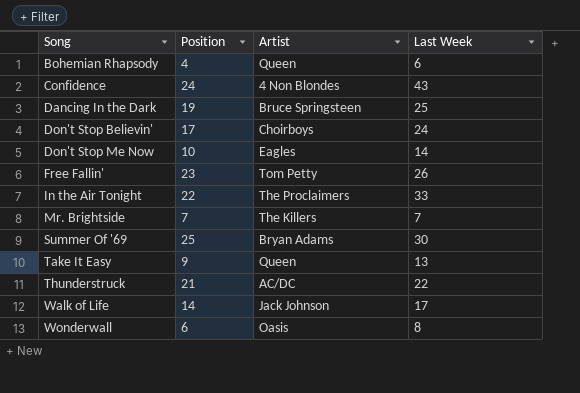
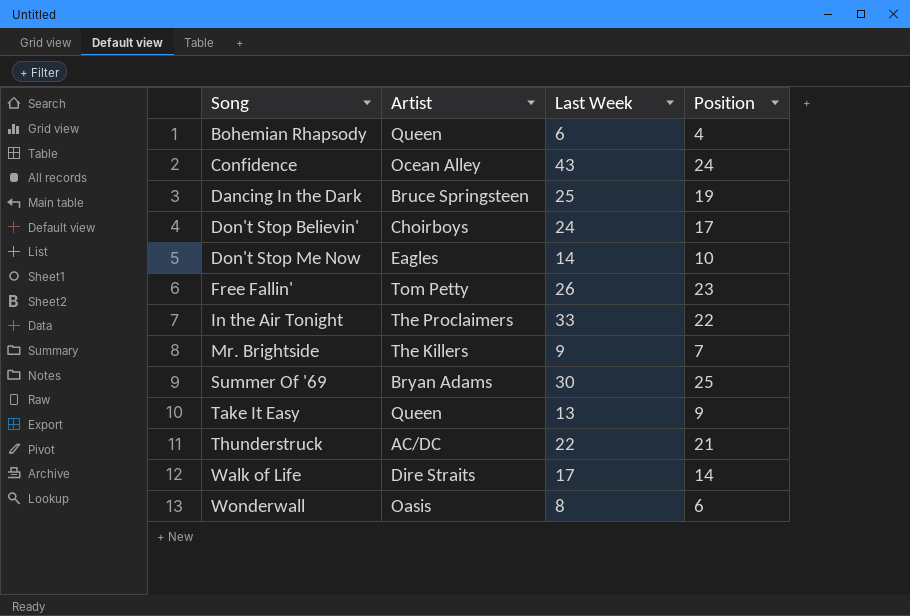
column Position | position: 2 -> 4
Confidence | Artist: 4 Non Blondes -> Ocean Alley
Mr. Brightside | Last Week: 7 -> 9
Walk of Life | Artist: Jack Johnson -> Dire Straits

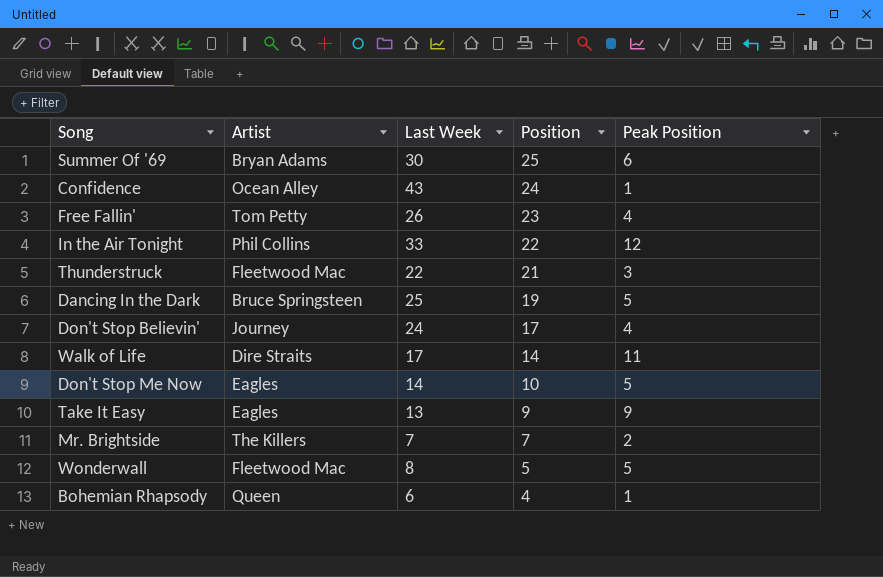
row order: Song ascending -> Position descending
column Peak Position | position: none -> 5
In the Air Tonight | Artist: The Proclaimers -> Phil Collins
Thunderstruck | Artist: AC/DC -> Fleetwood Mac
Don't Stop Believin' | Artist: Choirboys -> Journey
Take It Easy | Artist: Queen -> Eagles
Mr. Brightside | Last Week: 9 -> 7
Wonderwall | Artist: Oasis -> Fleetwood Mac
Wonderwall | Position: 6 -> 5

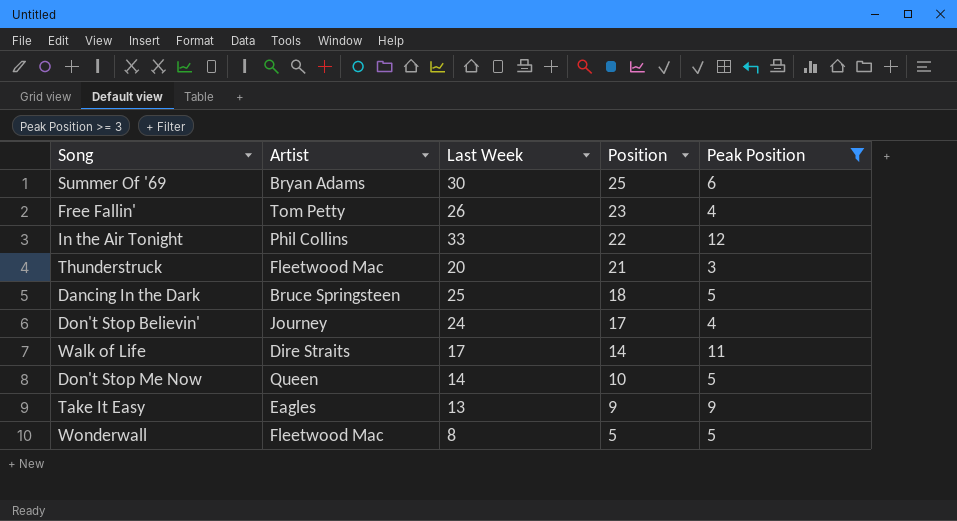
filter: none -> Peak Position >= 3
Thunderstruck | Last Week: 22 -> 20
Dancing In the Dark | Position: 19 -> 18
Don't Stop Me Now | Artist: Eagles -> Queen

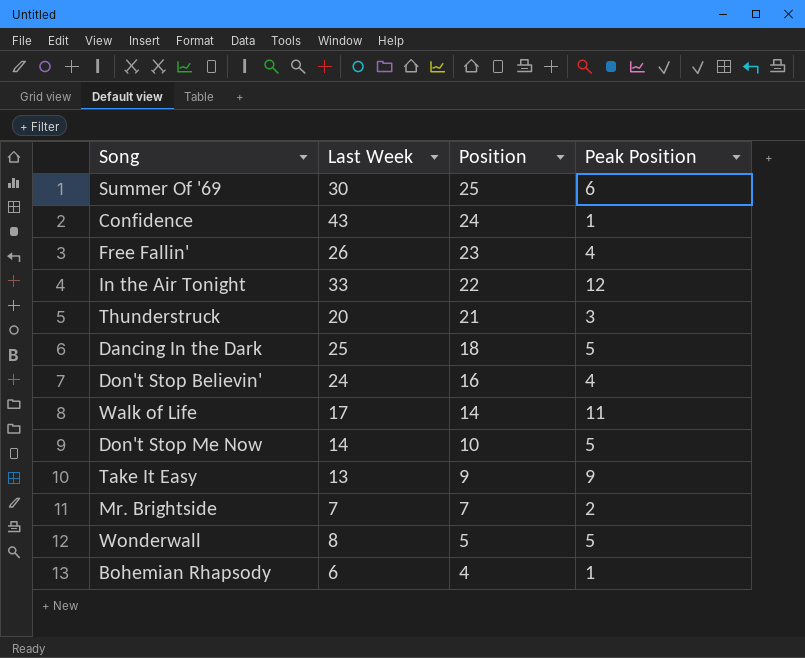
filter: Peak Position >= 3 -> none
column Artist | position: 2 -> none
Don't Stop Believin' | Position: 17 -> 16

